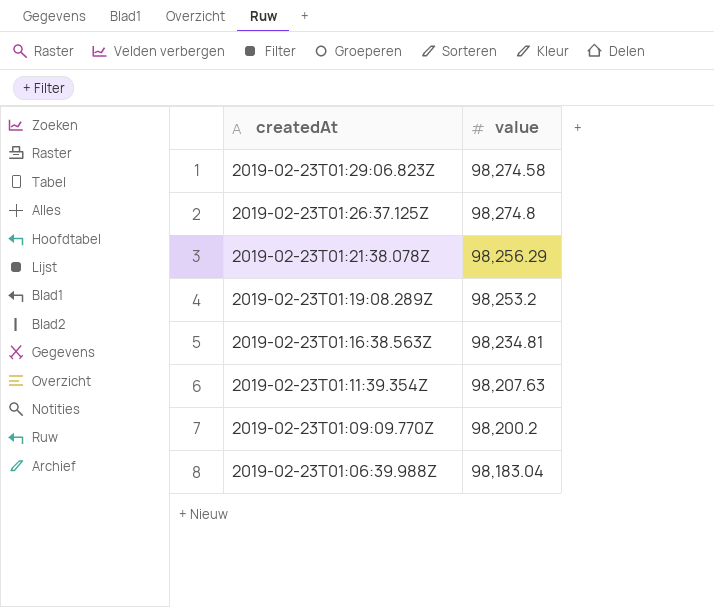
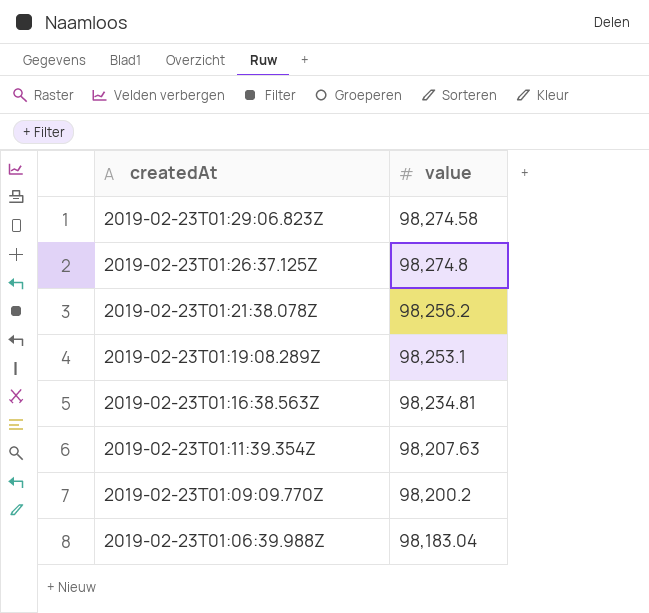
2019-02-23T01:21:38.078Z | value: 98,256.29 -> 98,256.2
2019-02-23T01:19:08.289Z | value: 98,253.2 -> 98,253.1

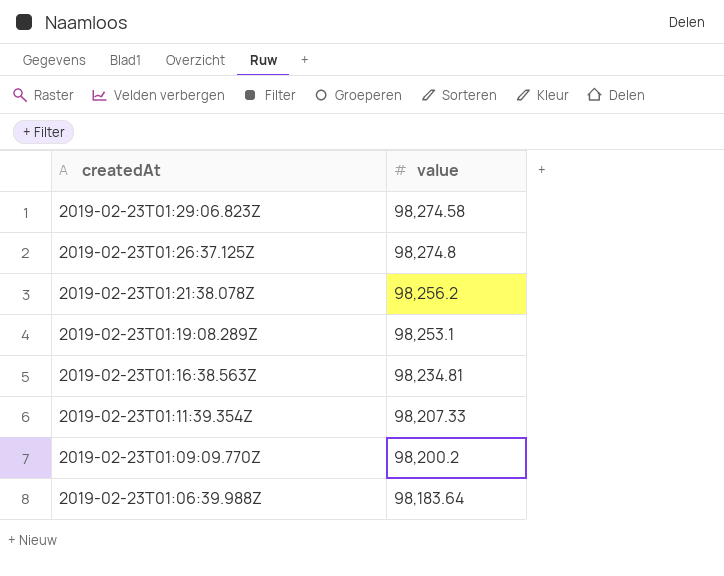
2019-02-23T01:11:39.354Z | value: 98,207.63 -> 98,207.33
2019-02-23T01:06:39.988Z | value: 98,183.04 -> 98,183.64

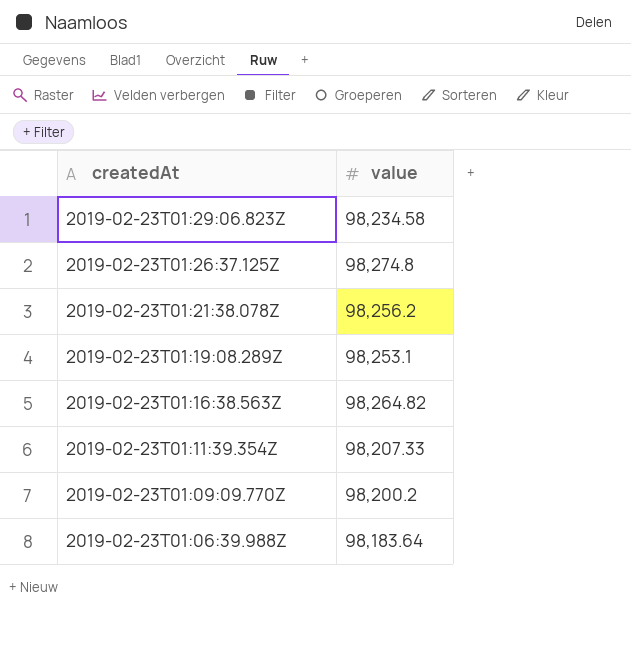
2019-02-23T01:29:06.823Z | value: 98,274.58 -> 98,234.58
2019-02-23T01:16:38.563Z | value: 98,234.81 -> 98,264.82

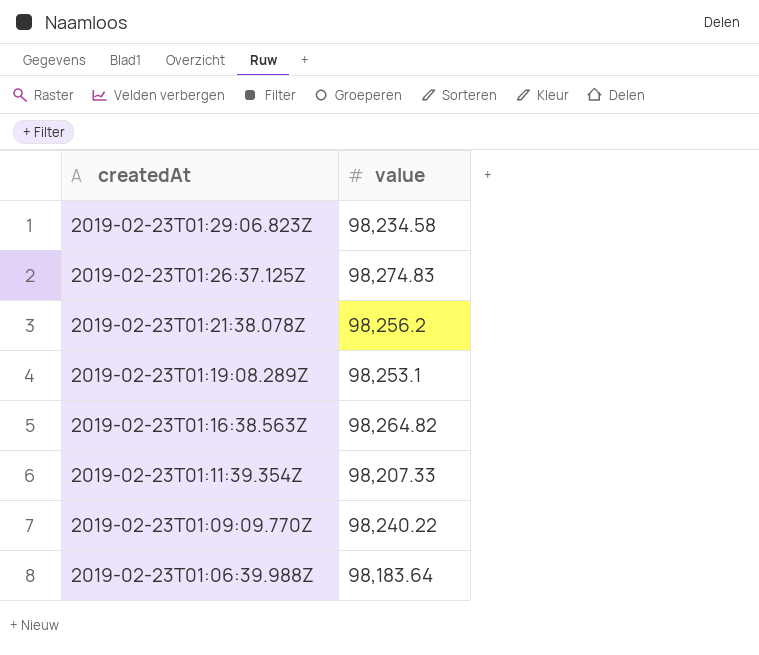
2019-02-23T01:26:37.125Z | value: 98,274.8 -> 98,274.83
2019-02-23T01:09:09.770Z | value: 98,200.2 -> 98,240.22

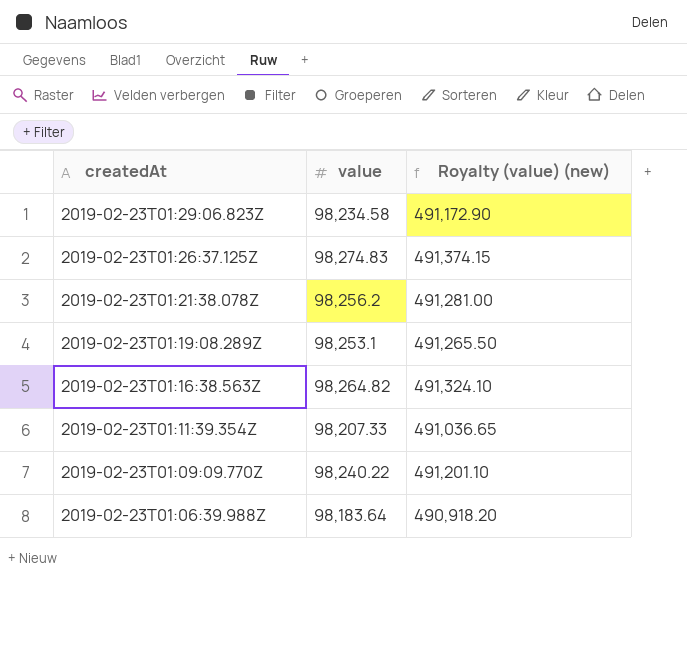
column Royalty (value) (new) | formula: none -> [value] * 5

